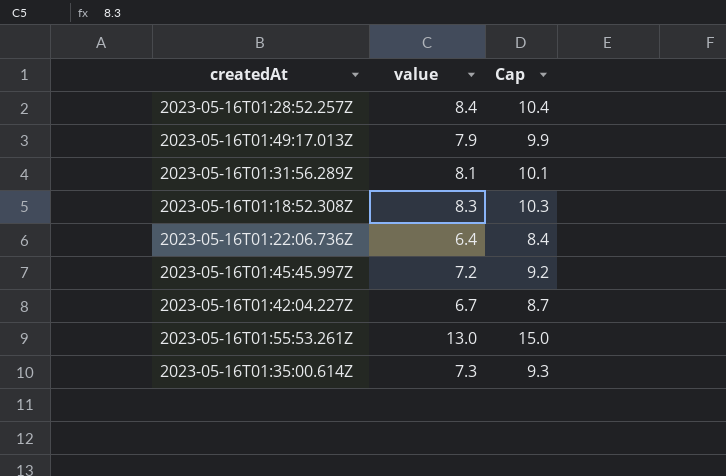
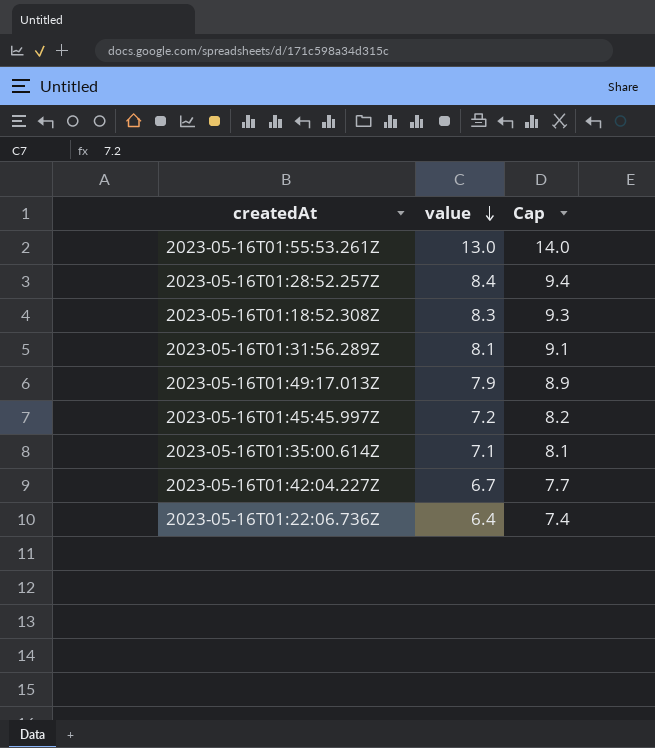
row order: none -> value descending
column Cap | formula: [value] + 2 -> [value] + 1
2023-05-16T01:35:00.614Z | value: 7.3 -> 7.1

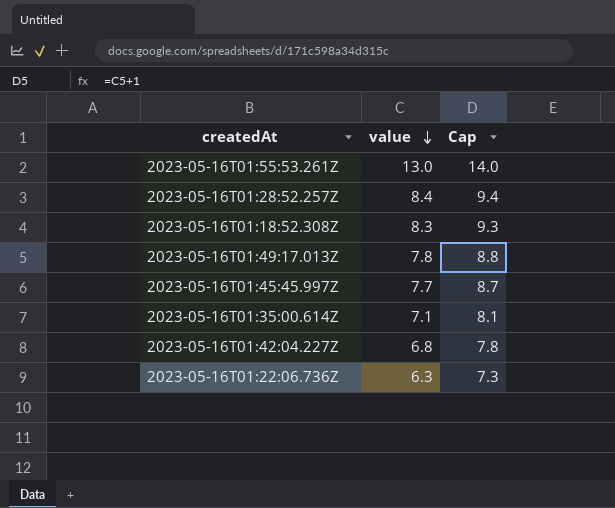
row 2023-05-16T01:31:56.289Z: 8.1 | 9.1 -> none
2023-05-16T01:49:17.013Z | value: 7.9 -> 7.8
2023-05-16T01:49:17.013Z | Cap: 8.9 -> 8.8
2023-05-16T01:45:45.997Z | value: 7.2 -> 7.7
2023-05-16T01:45:45.997Z | Cap: 8.2 -> 8.7
2023-05-16T01:42:04.227Z | value: 6.7 -> 6.8
2023-05-16T01:42:04.227Z | Cap: 7.7 -> 7.8
2023-05-16T01:22:06.736Z | value: 6.4 -> 6.3
2023-05-16T01:22:06.736Z | Cap: 7.4 -> 7.3

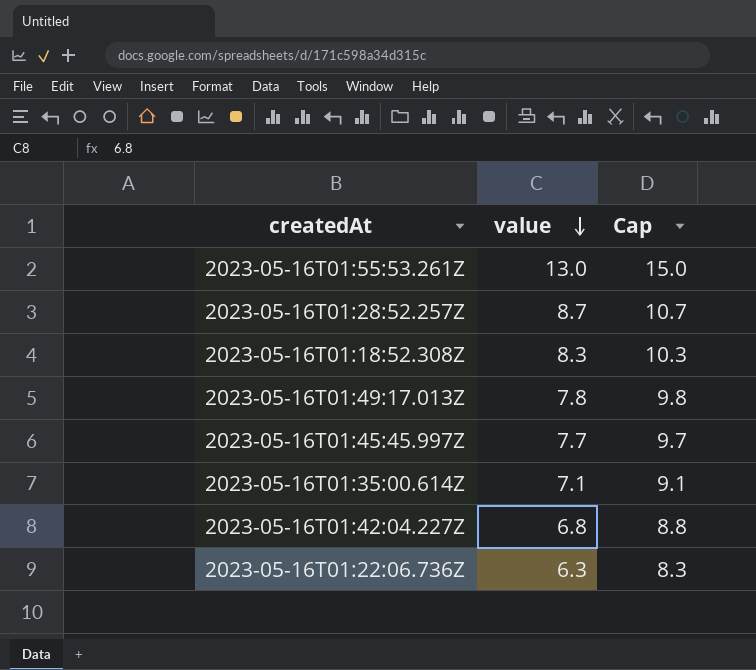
column Cap | formula: [value] + 1 -> [value] + 2
2023-05-16T01:28:52.257Z | value: 8.4 -> 8.7

